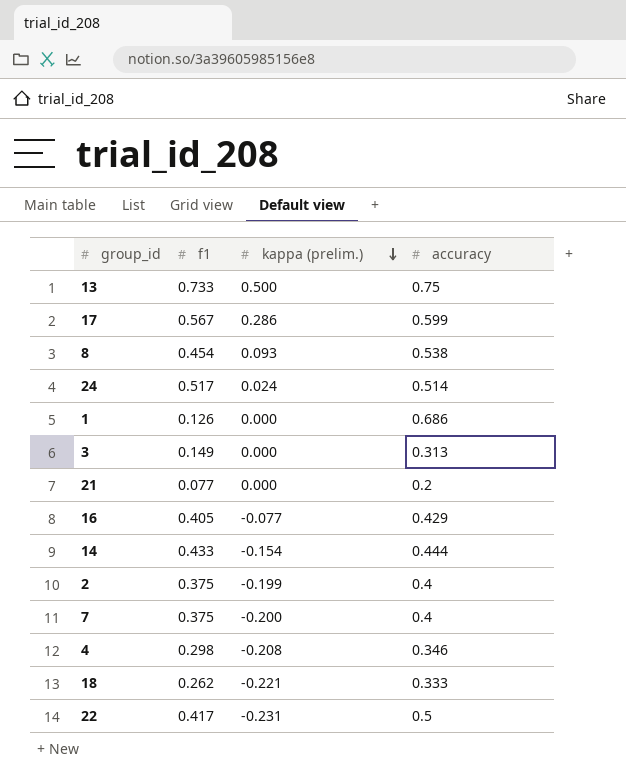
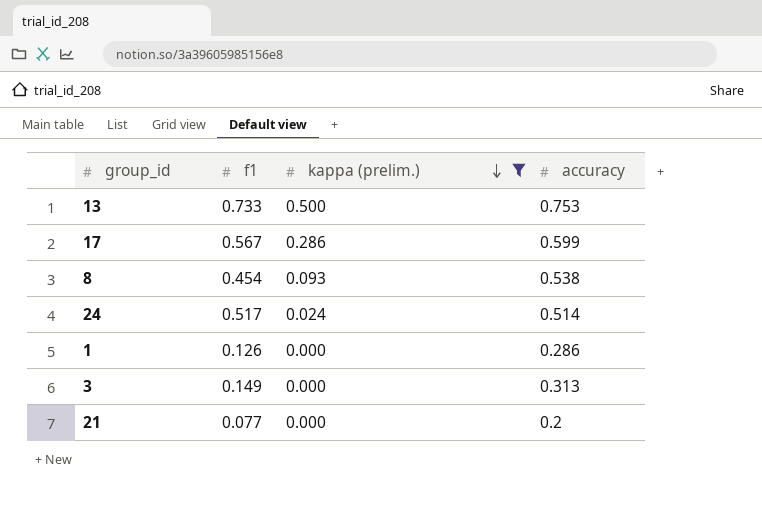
filter: none -> kappa (prelim.) >= 0.000
13 | accuracy: 0.75 -> 0.753
1 | accuracy: 0.686 -> 0.286

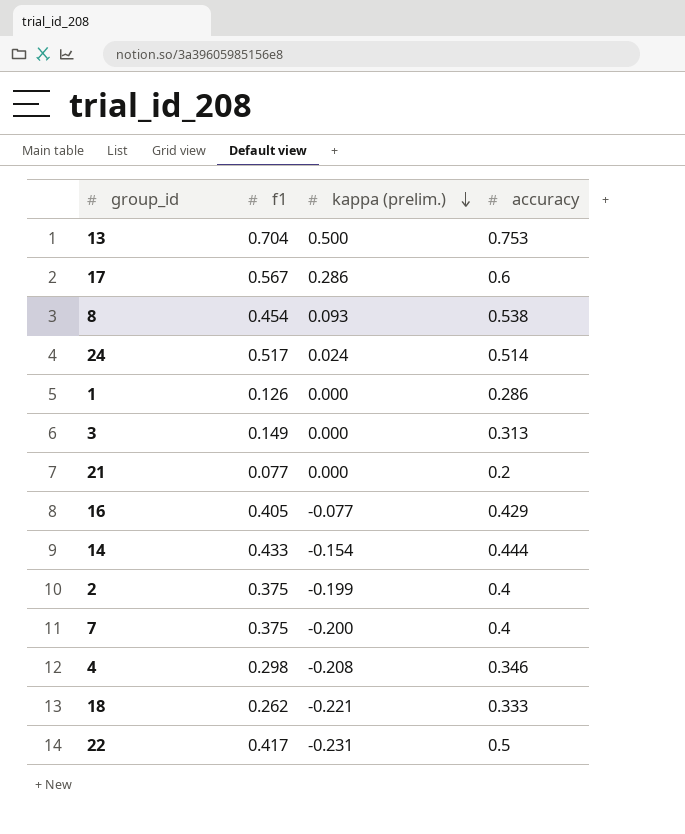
filter: kappa (prelim.) >= 0.000 -> none
13 | f1: 0.733 -> 0.704
17 | accuracy: 0.599 -> 0.6

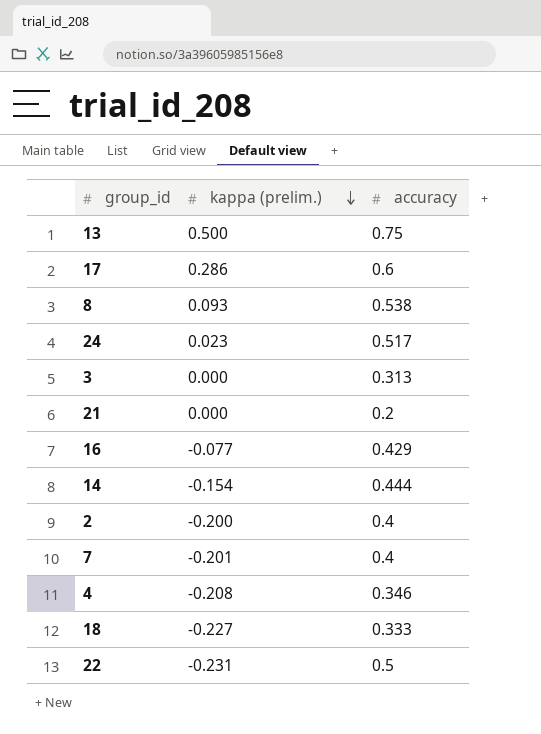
column f1 | position: 2 -> none
row 1: 0.126 | 0.000 | 0.286 -> none
13 | accuracy: 0.753 -> 0.75
24 | kappa (prelim.): 0.024 -> 0.023
24 | accuracy: 0.514 -> 0.517
2 | kappa (prelim.): -0.199 -> -0.200
7 | kappa (prelim.): -0.200 -> -0.201
18 | kappa (prelim.): -0.221 -> -0.227

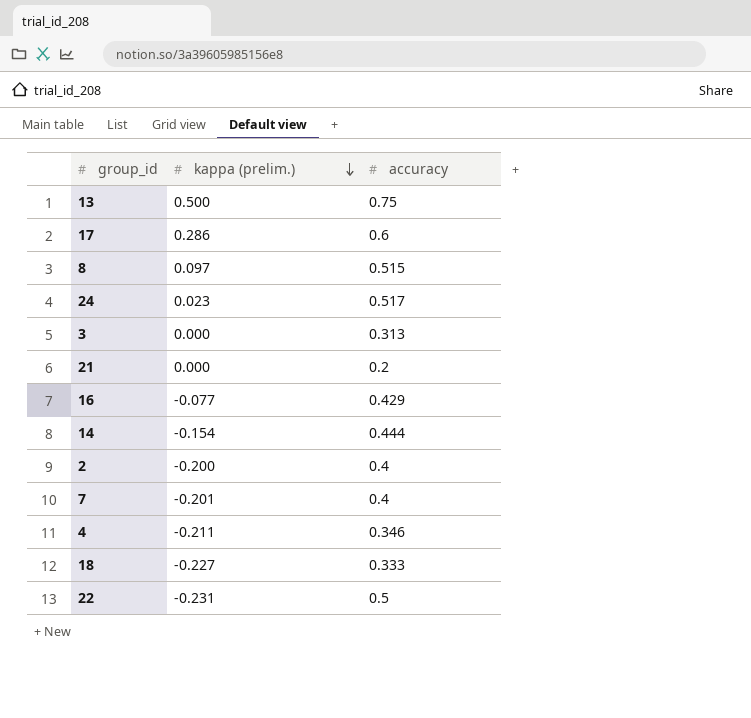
8 | kappa (prelim.): 0.093 -> 0.097
8 | accuracy: 0.538 -> 0.515
4 | kappa (prelim.): -0.208 -> -0.211

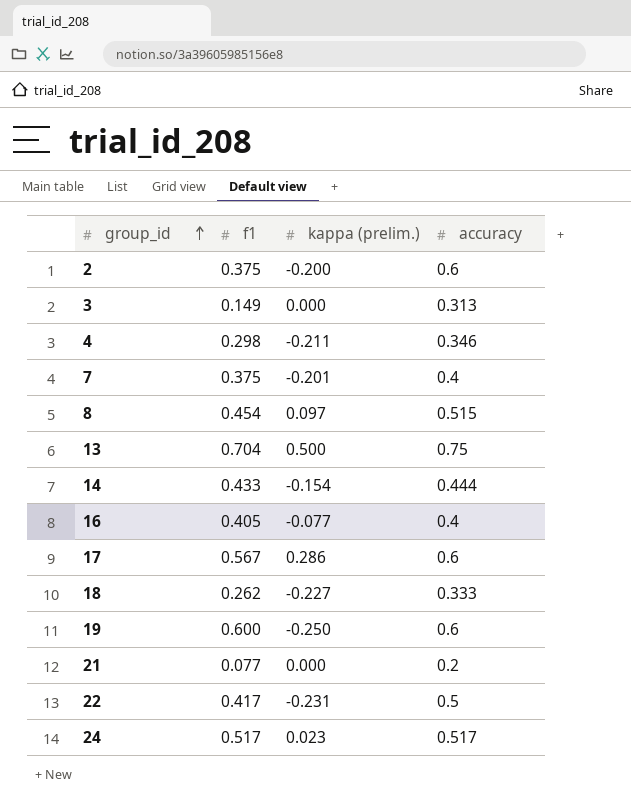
row order: kappa (prelim.) descending -> group_id ascending
column f1 | position: none -> 2
2 | accuracy: 0.4 -> 0.6
16 | accuracy: 0.429 -> 0.4
row 19: none -> 0.600 | -0.250 | 0.6

